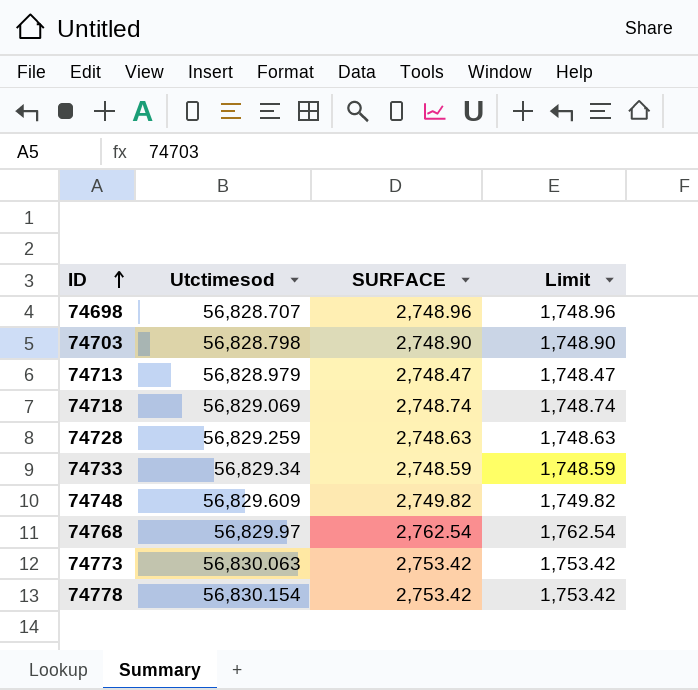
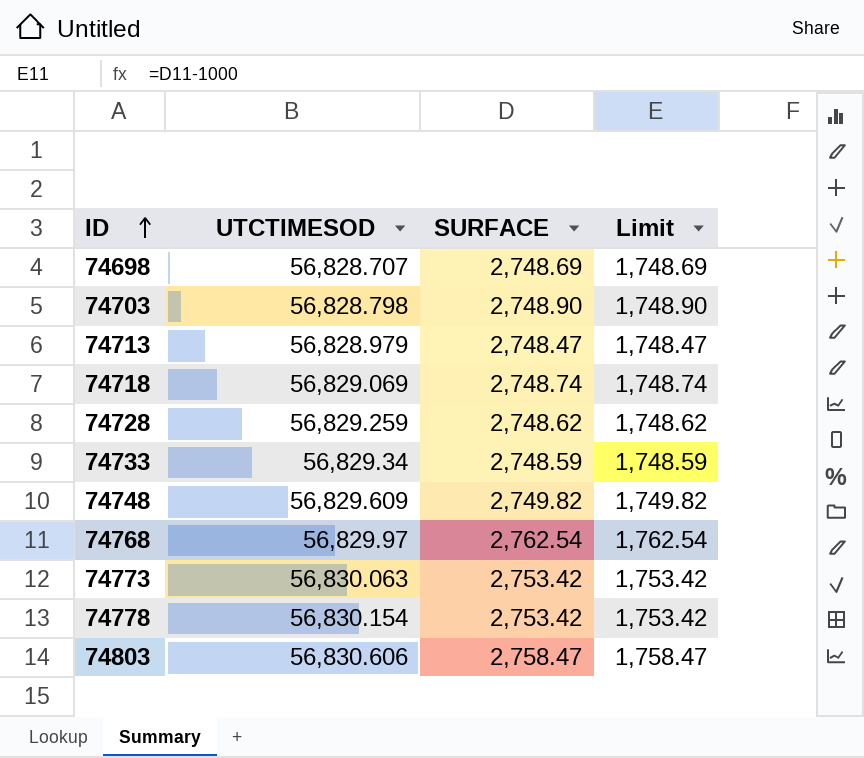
column name: Utctimesod -> UTCTIMESOD
74698 | SURFACE: 2,748.96 -> 2,748.69
74698 | Limit: 1,748.96 -> 1,748.69
74728 | SURFACE: 2,748.63 -> 2,748.62
74728 | Limit: 1,748.63 -> 1,748.62
row 74803: none -> 56,830.606 | 2,758.47 | 1,758.47

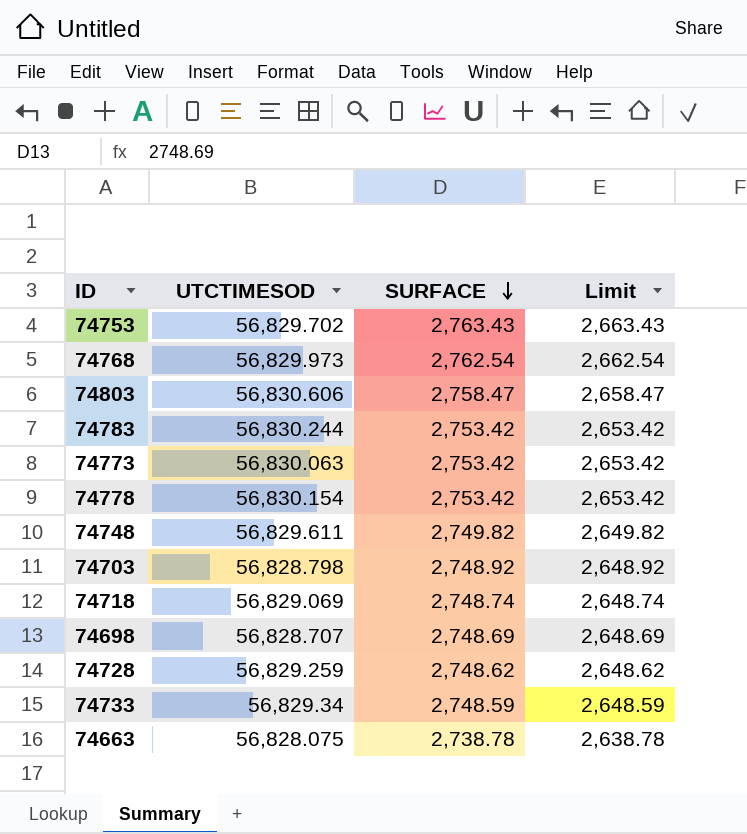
row order: ID ascending -> SURFACE descending
column Limit | formula: [SURFACE] - 1000 -> [SURFACE] - 100
row 74713: 56,828.979 | 2,748.47 | 1,748.47 -> none
row 74753: none -> 56,829.702 | 2,763.43 | 2,663.43
74768 | UTCTIMESOD: 56,829.97 -> 56,829.973
row 74783: none -> 56,830.244 | 2,753.42 | 2,653.42
74748 | UTCTIMESOD: 56,829.609 -> 56,829.611
74703 | SURFACE: 2,748.90 -> 2,748.92
row 74663: none -> 56,828.075 | 2,738.78 | 2,638.78

